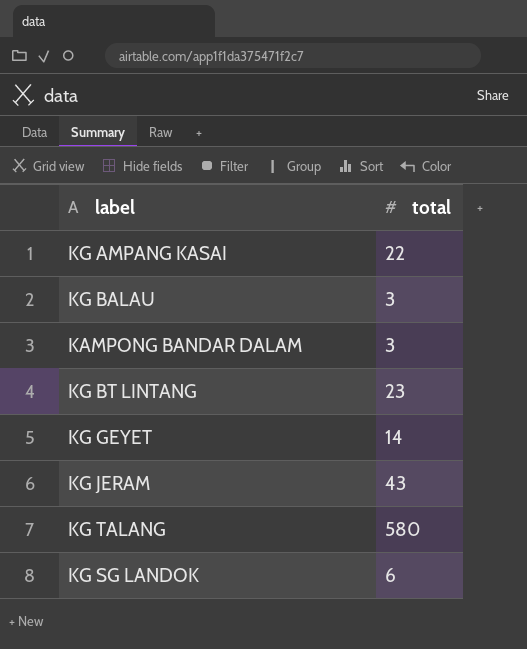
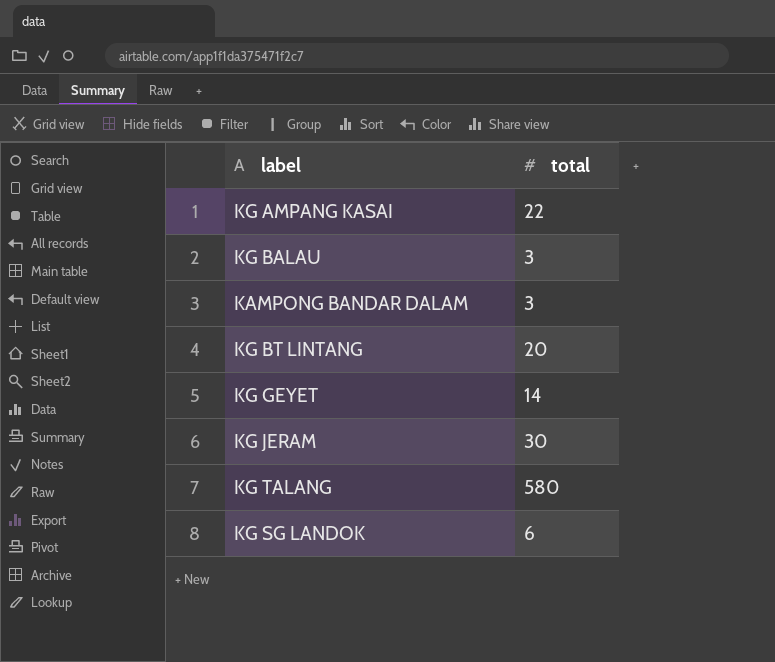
KG BT LINTANG | total: 23 -> 20
KG JERAM | total: 43 -> 30

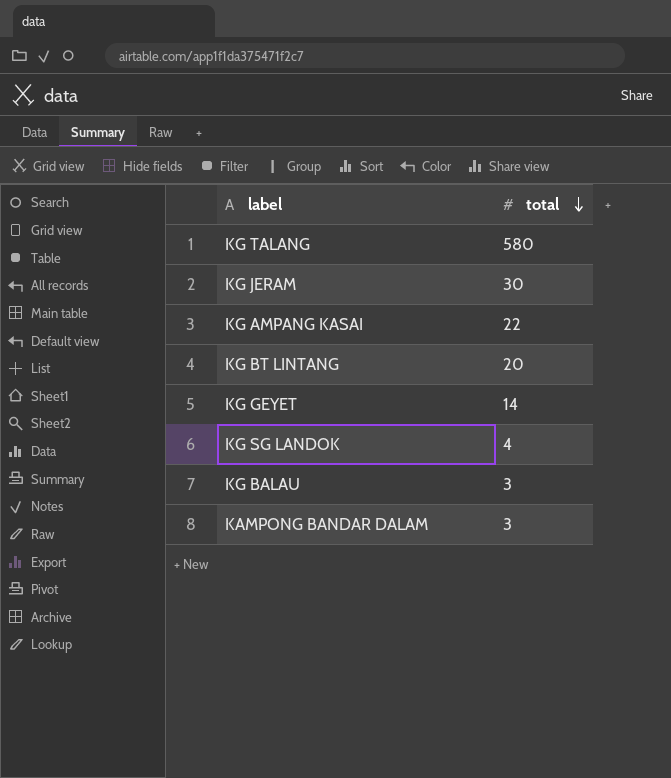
row order: none -> total descending
KG SG LANDOK | total: 6 -> 4

